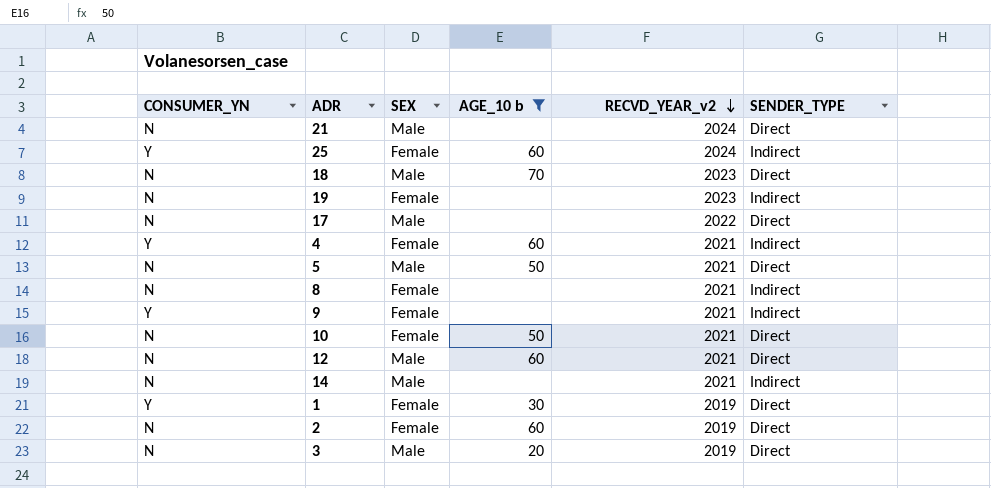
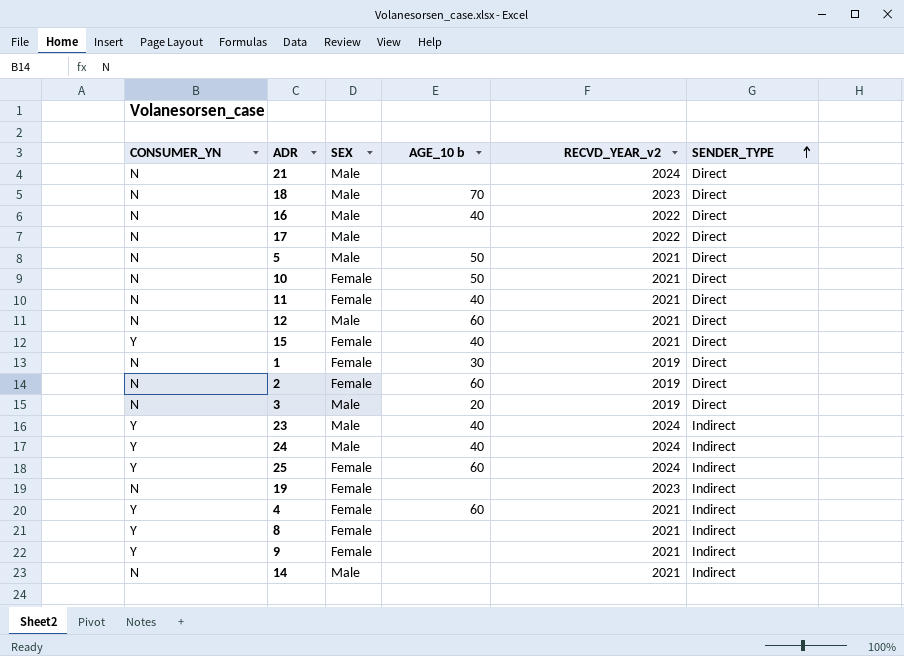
filter: AGE_10 b != 40 -> none
row order: RECVD_YEAR_v2 descending -> SENDER_TYPE ascending
1 | CONSUMER_YN: Y -> N
8 | CONSUMER_YN: N -> Y

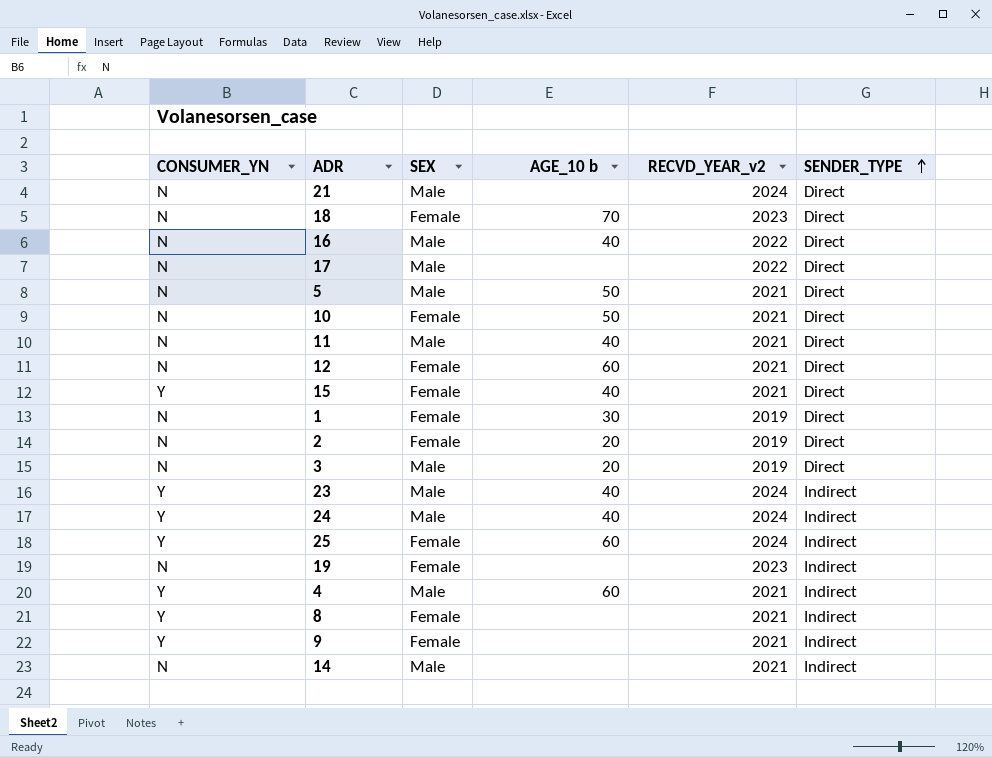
18 | SEX: Male -> Female
11 | SEX: Female -> Male
12 | SEX: Male -> Female
2 | AGE_10 b: 60 -> 20
4 | SEX: Female -> Male

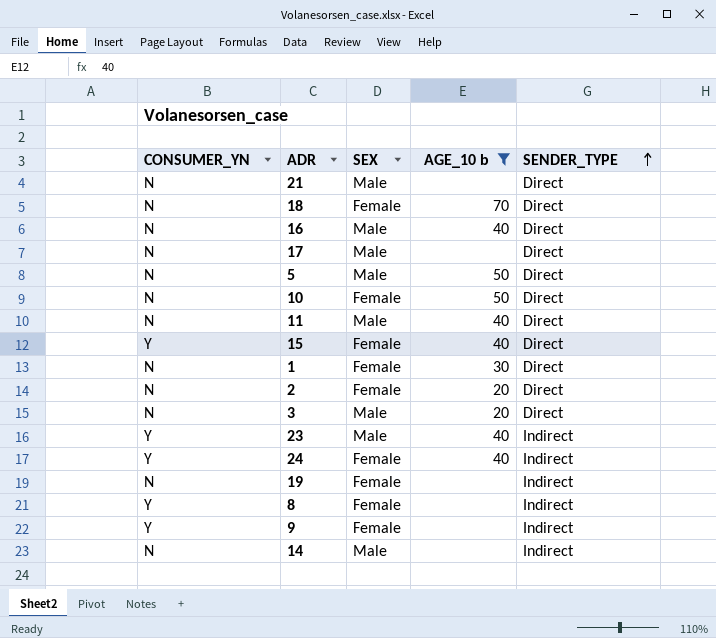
filter: none -> AGE_10 b != 60
column RECVD_YEAR_v2 | position: 5 -> none
24 | SEX: Male -> Female

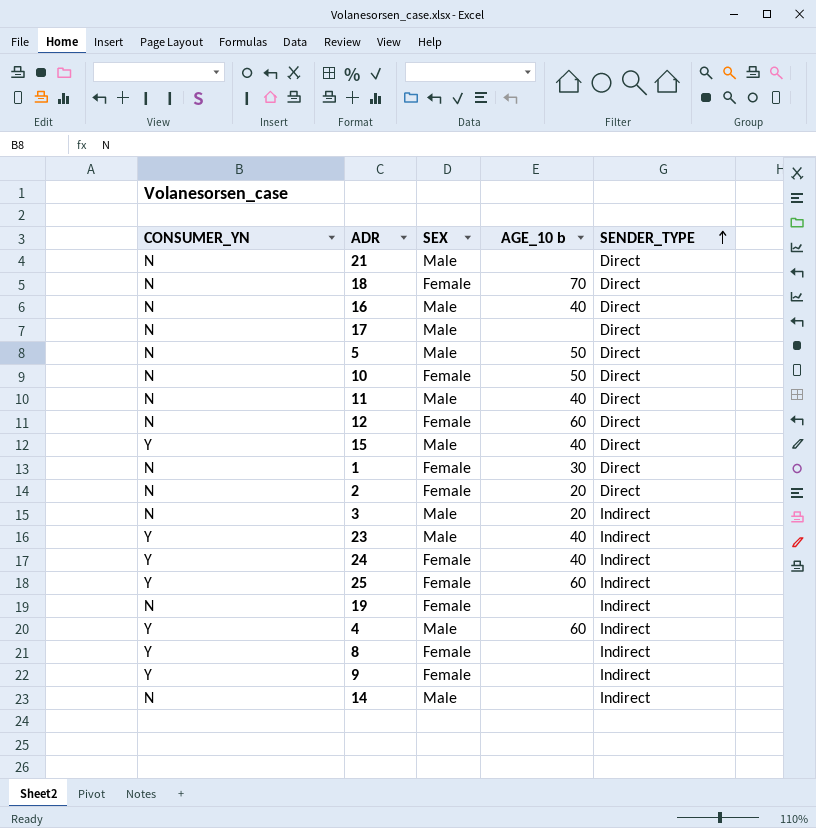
filter: AGE_10 b != 60 -> none
15 | SEX: Female -> Male
3 | SENDER_TYPE: Direct -> Indirect

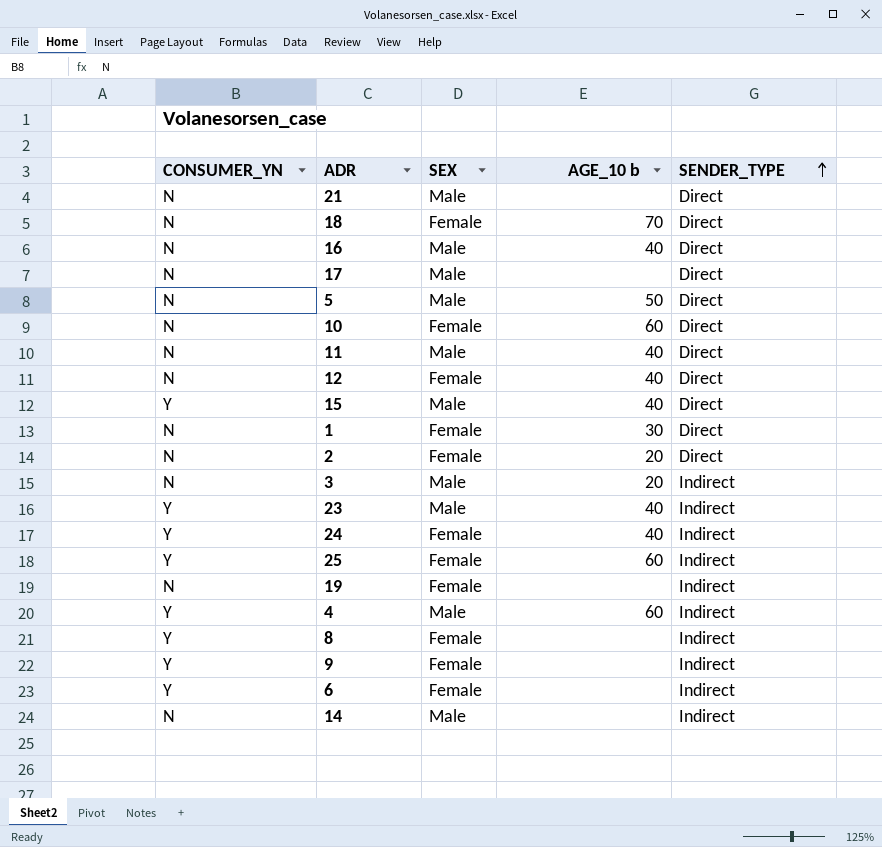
10 | AGE_10 b: 50 -> 60
12 | AGE_10 b: 60 -> 40
row 6: none -> Y | Female | none | Indirect

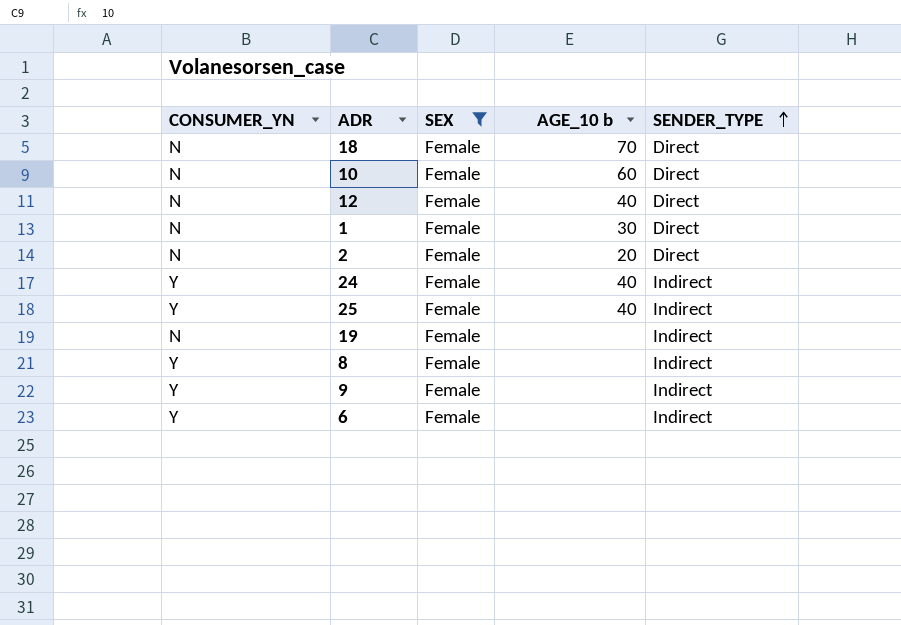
filter: none -> SEX = Female
25 | AGE_10 b: 60 -> 40

